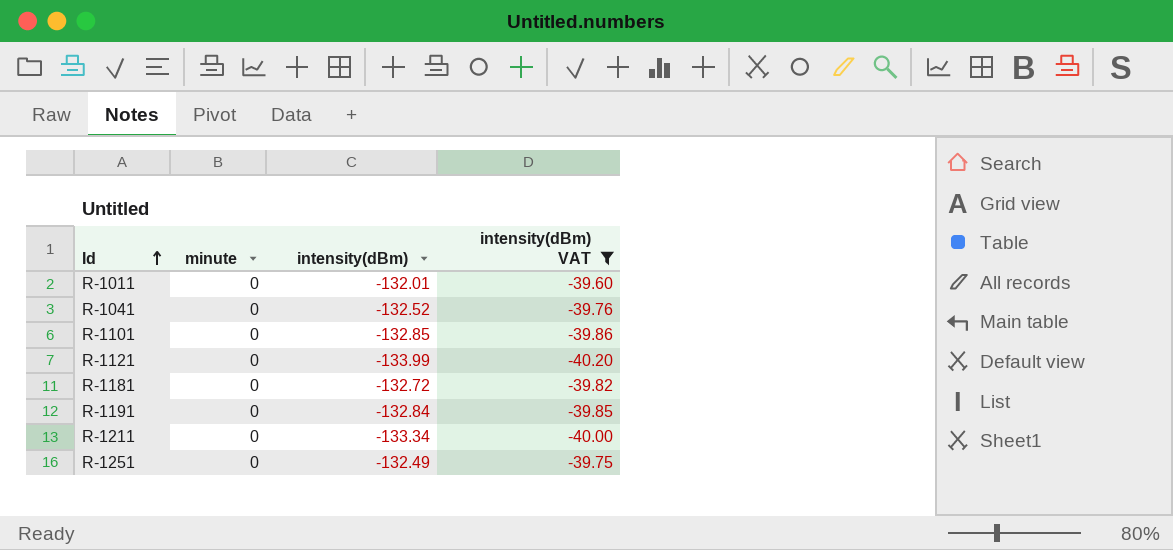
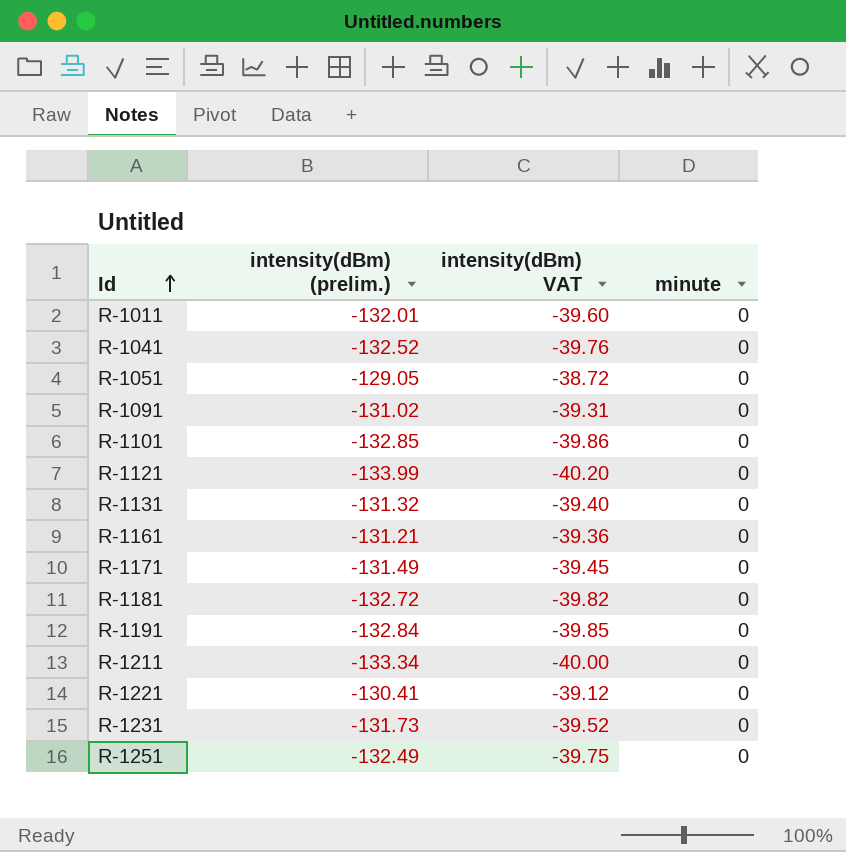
filter: intensity(dBm) VAT <= -39.60 -> none
column name: intensity(dBm) -> intensity(dBm) (prelim.)
column minute | position: 2 -> 4

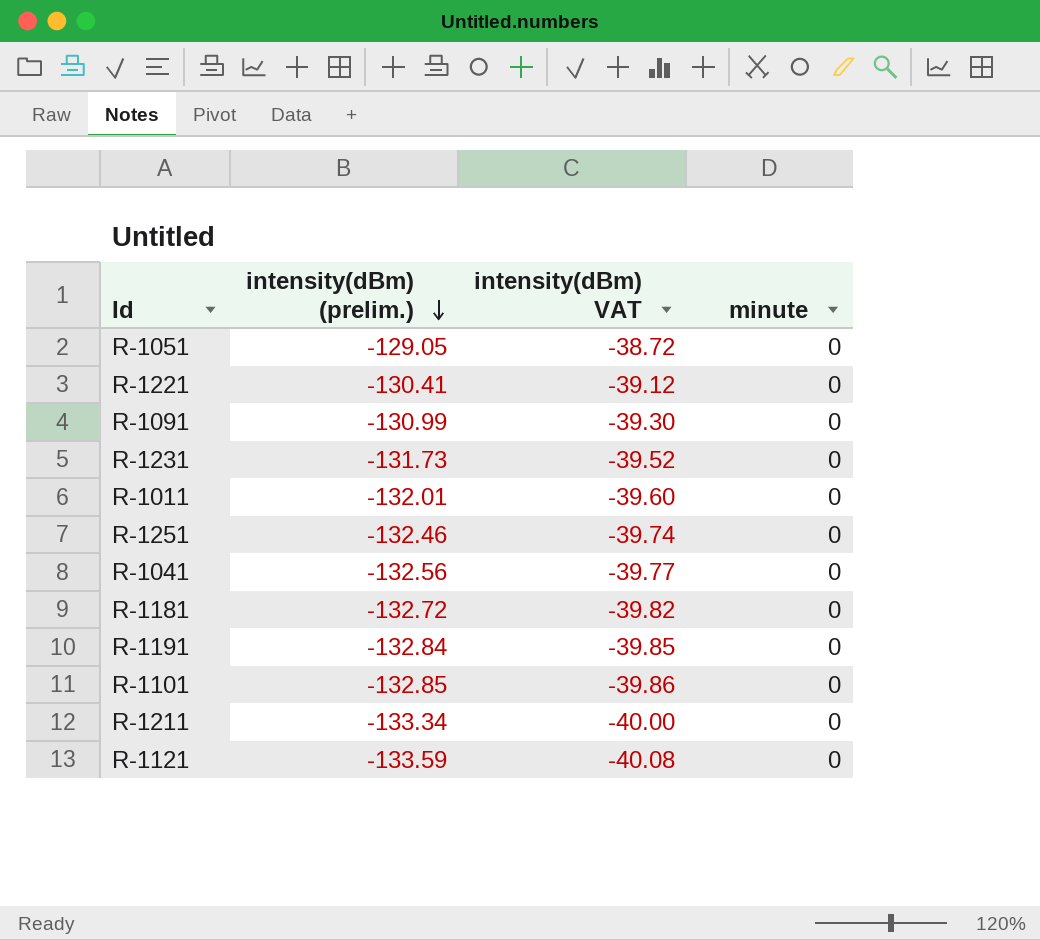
row order: Id ascending -> intensity(dBm) (prelim.) descending
row R-1131: -131.32 | -39.40 | 0 -> none
row R-1161: -131.21 | -39.36 | 0 -> none
row R-1171: -131.49 | -39.45 | 0 -> none
R-1091 | intensity(dBm) (prelim.): -131.02 -> -130.99
R-1091 | intensity(dBm) VAT: -39.31 -> -39.30
R-1251 | intensity(dBm) (prelim.): -132.49 -> -132.46
R-1251 | intensity(dBm) VAT: -39.75 -> -39.74
R-1041 | intensity(dBm) (prelim.): -132.52 -> -132.56
R-1041 | intensity(dBm) VAT: -39.76 -> -39.77
R-1121 | intensity(dBm) (prelim.): -133.99 -> -133.59
R-1121 | intensity(dBm) VAT: -40.20 -> -40.08

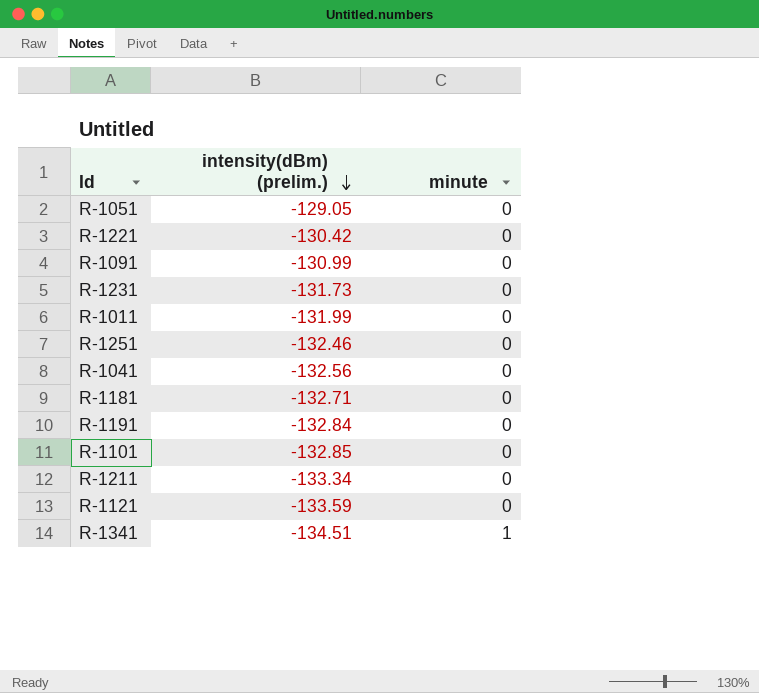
column intensity(dBm) VAT | formula: [intensity(dBm) (prelim.)] * 0.3 -> none
R-1221 | intensity(dBm) (prelim.): -130.41 -> -130.42
R-1011 | intensity(dBm) (prelim.): -132.01 -> -131.99
R-1181 | intensity(dBm) (prelim.): -132.72 -> -132.71
row R-1341: none -> -134.51 | 1

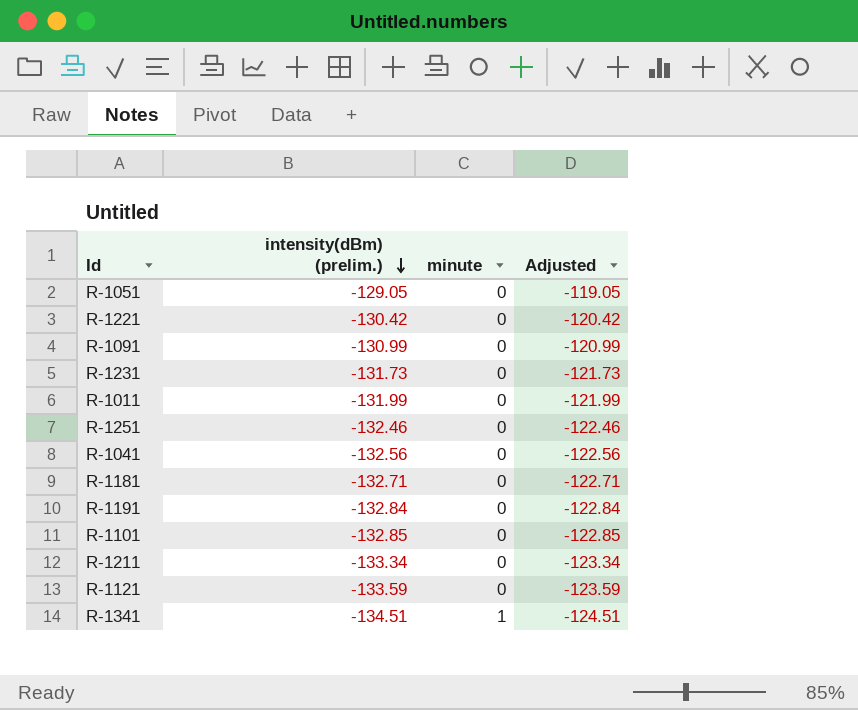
column Adjusted | formula: none -> [intensity(dBm) (prelim.)] + 10

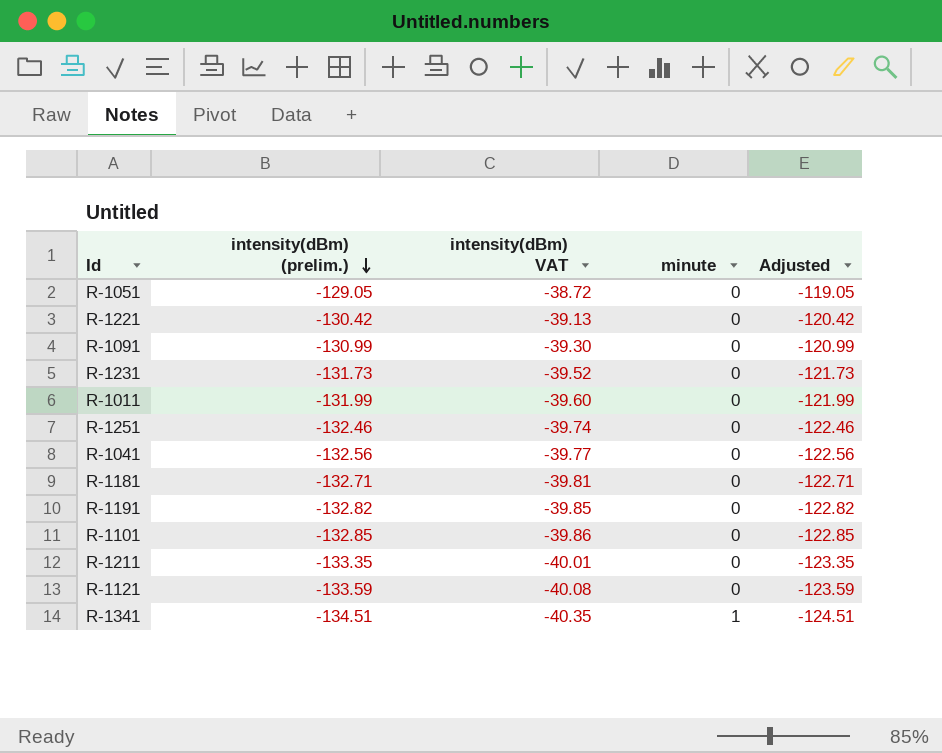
column intensity(dBm) VAT | formula: none -> [intensity(dBm) (prelim.)] * 0.3
R-1191 | intensity(dBm) (prelim.): -132.84 -> -132.82
R-1191 | Adjusted: -122.84 -> -122.82
R-1211 | intensity(dBm) (prelim.): -133.34 -> -133.35
R-1211 | Adjusted: -123.34 -> -123.35

